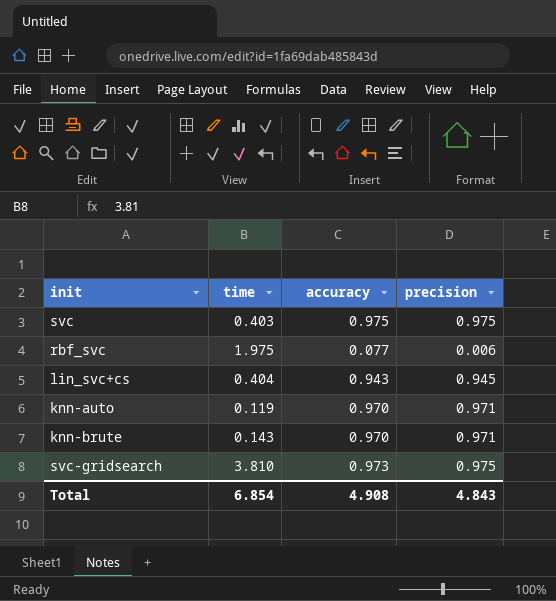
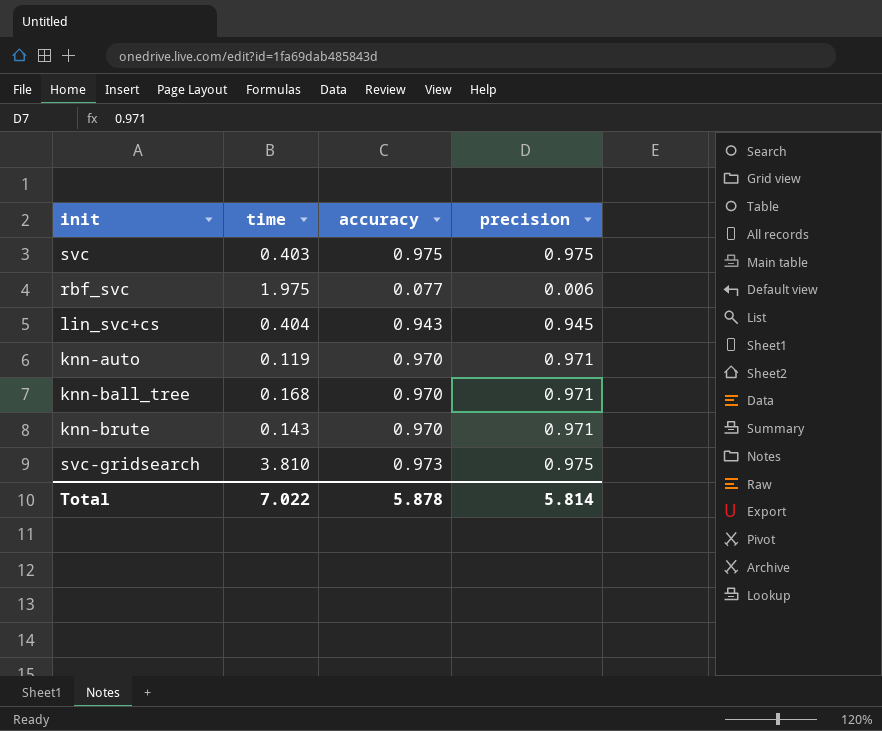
row knn-ball_tree: none -> 0.168 | 0.970 | 0.971
Total | time: 6.854 -> 7.022
Total | accuracy: 4.908 -> 5.878
Total | precision: 4.843 -> 5.814

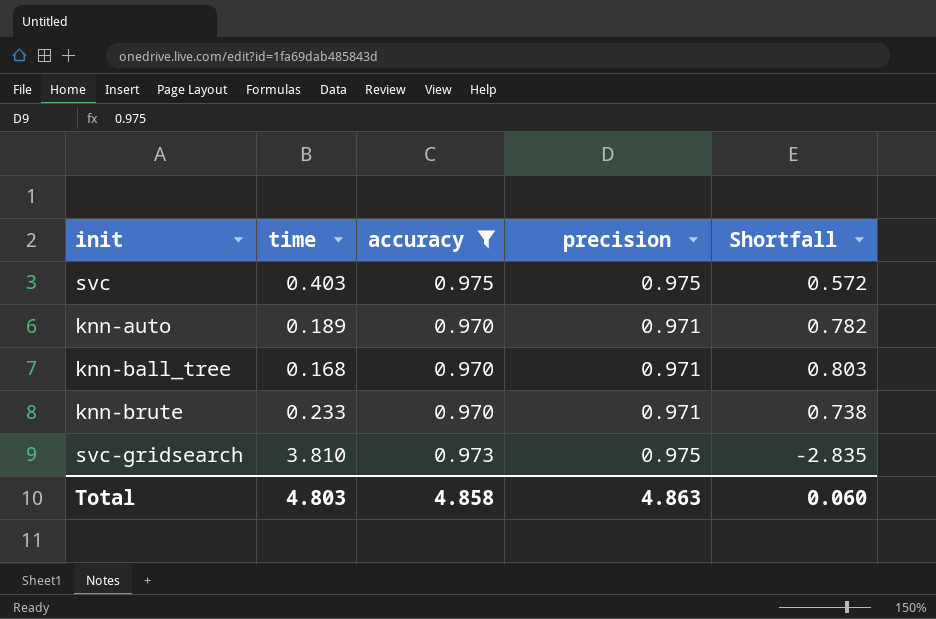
filter: none -> accuracy >= 0.970
column Shortfall | formula: none -> [precision] - [time]
knn-auto | time: 0.119 -> 0.189
knn-brute | time: 0.143 -> 0.233
Total | time: 7.022 -> 4.803
Total | accuracy: 5.878 -> 4.858
Total | precision: 5.814 -> 4.863

